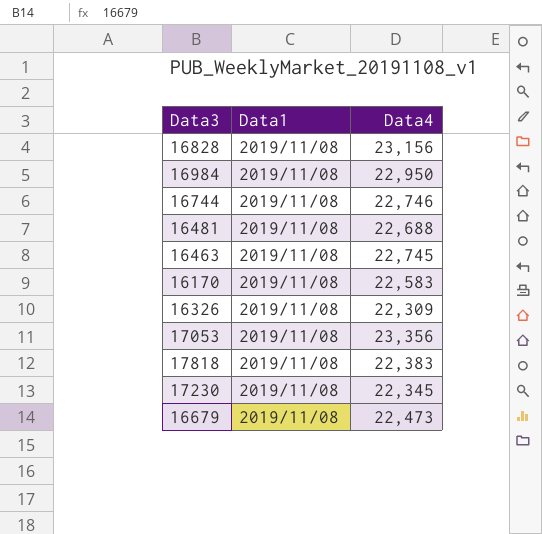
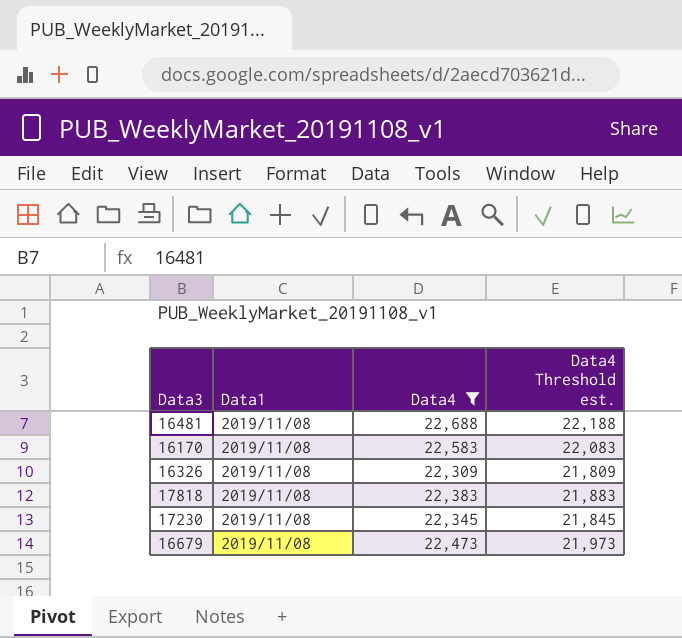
filter: none -> Data4 <= 22,688
column Data4 Threshold est. | formula: none -> [Data4] - 500

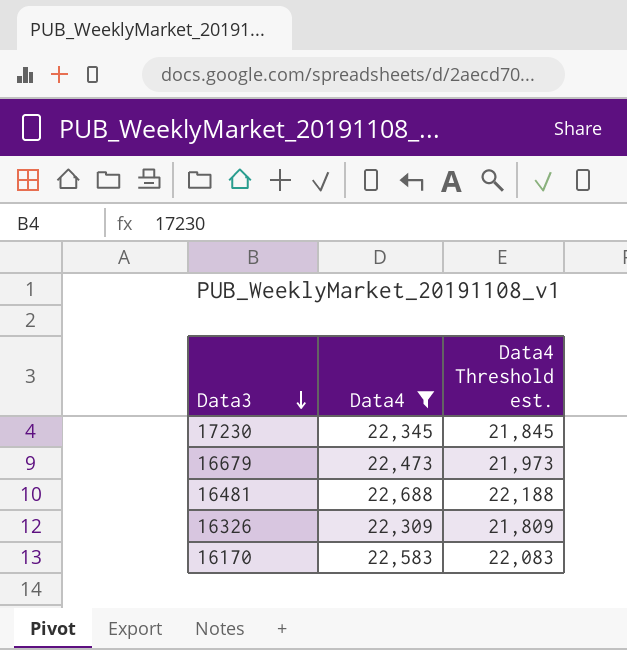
row order: none -> Data3 descending
column Data1 | position: 2 -> none
row 17818: 2019/11/08 | 22,383 | 21,883 -> none

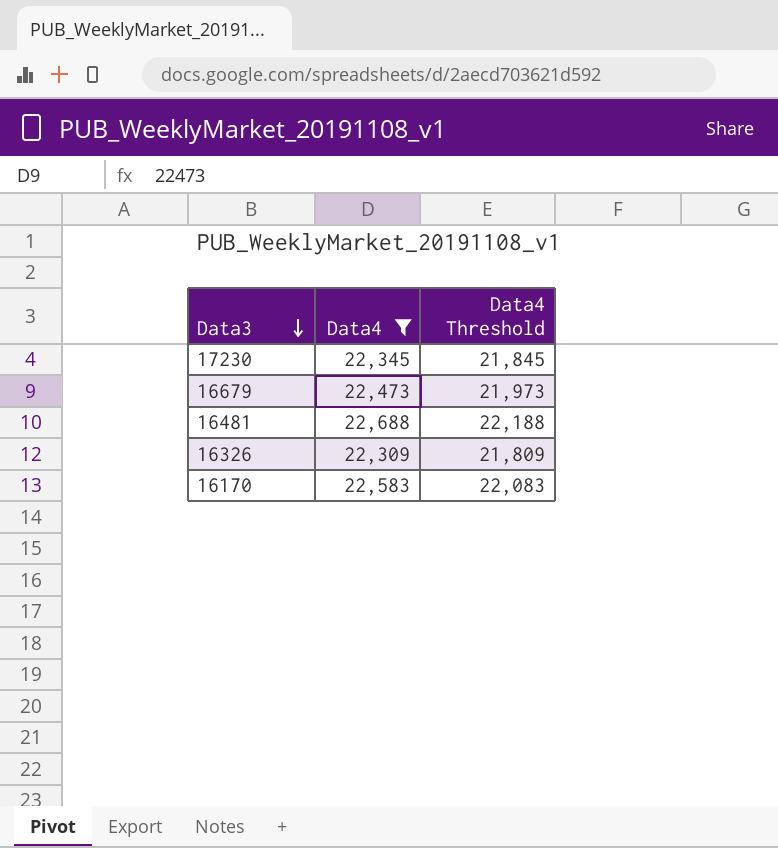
column name: Data4 Threshold est. -> Data4 Threshold

